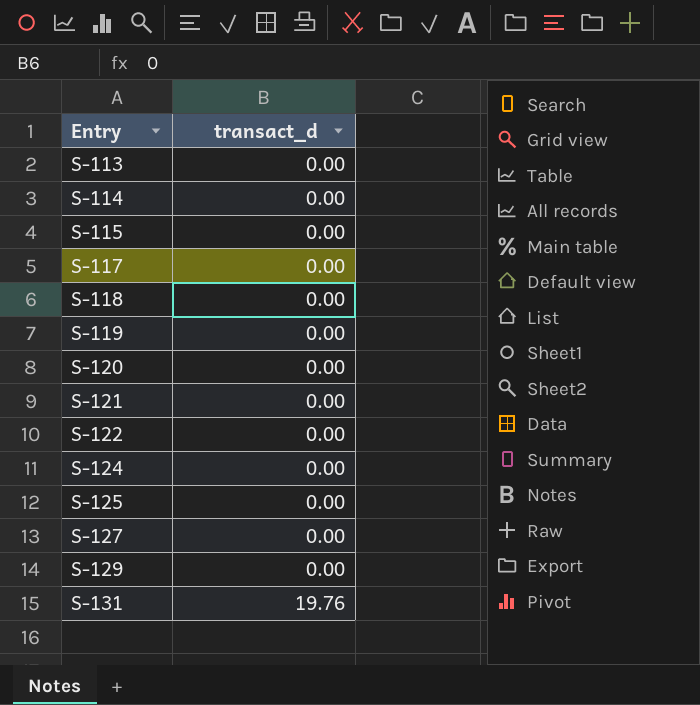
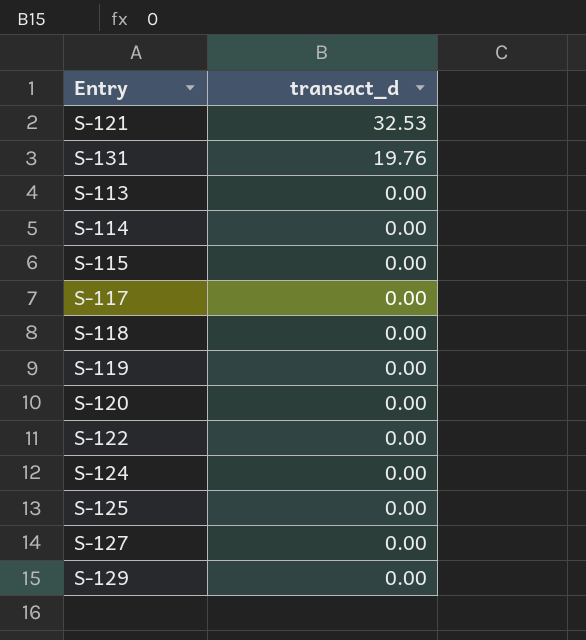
row order: Entry ascending -> transact_d descending
S-121 | transact_d: 0.00 -> 32.53

